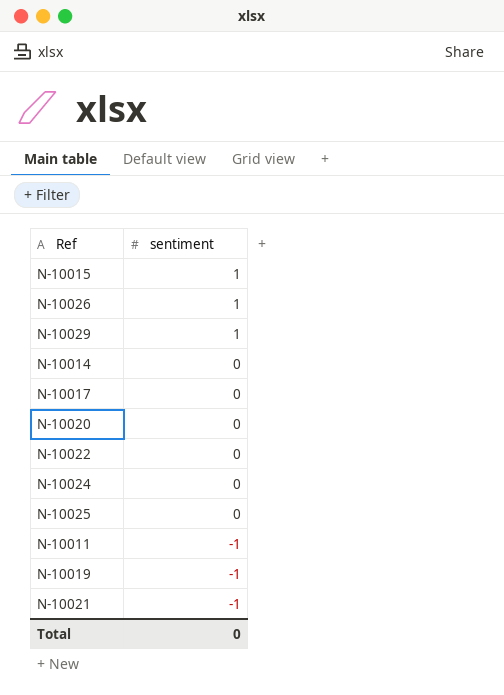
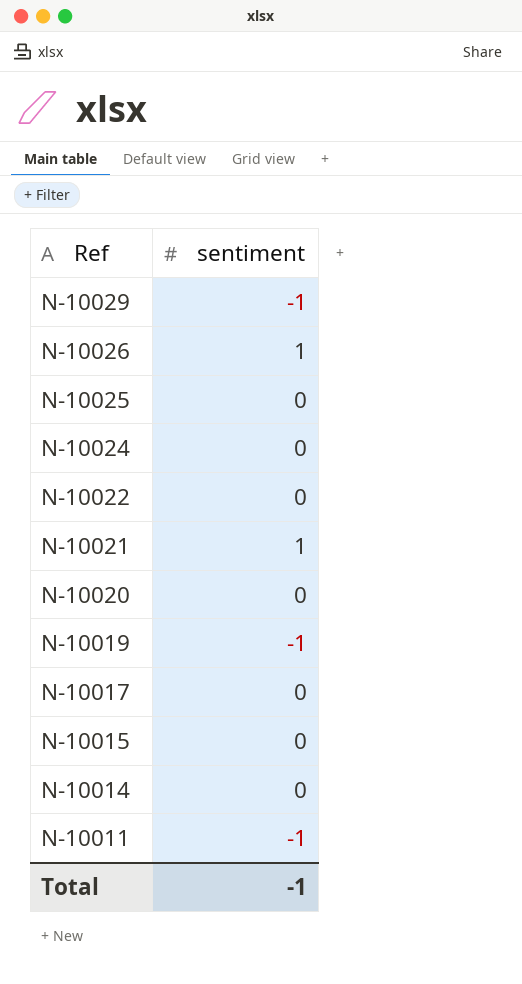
row order: sentiment descending -> Ref descending
N-10029 | sentiment: 1 -> -1
N-10021 | sentiment: -1 -> 1
N-10015 | sentiment: 1 -> 0
Total | sentiment: 0 -> -1

